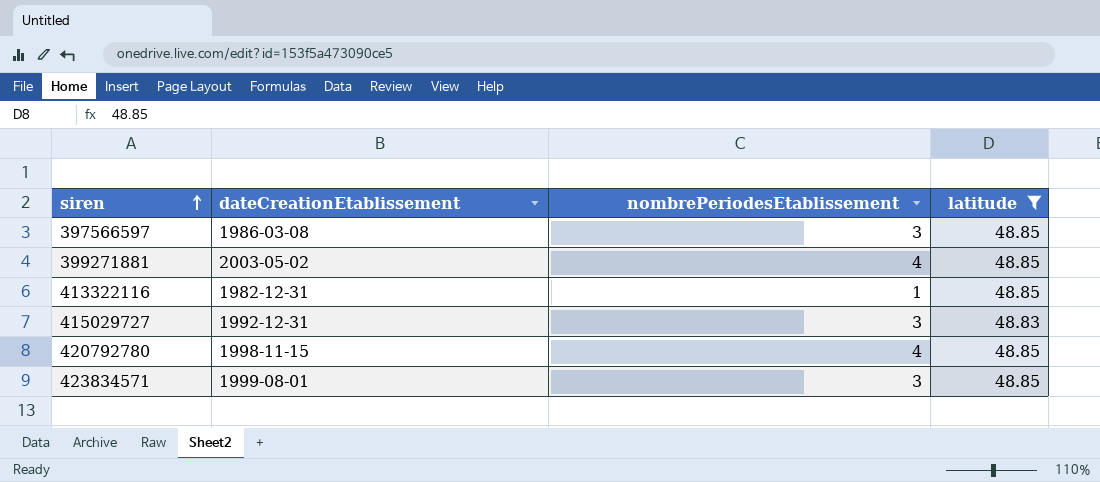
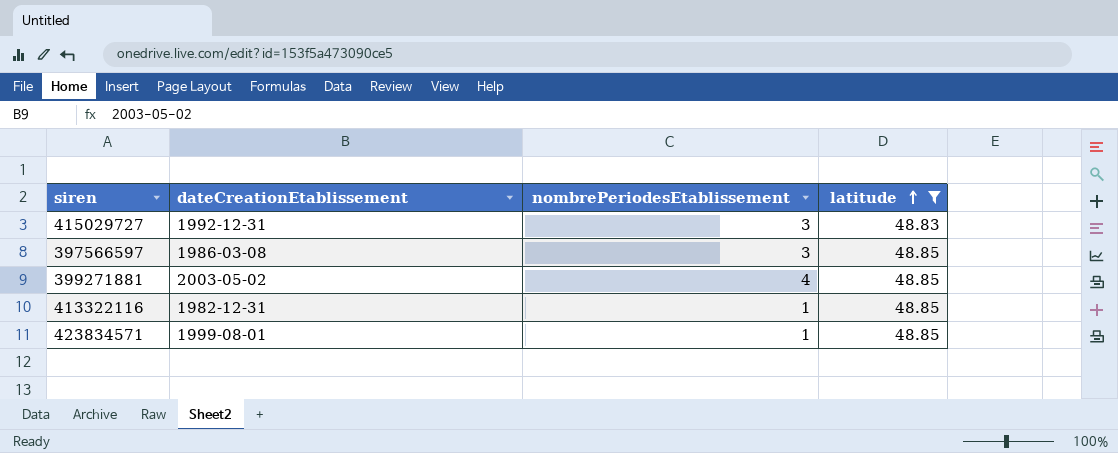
row order: siren ascending -> latitude ascending
row 420792780: 1998-11-15 | 4 | 48.85 -> none
423834571 | nombrePeriodesEtablissement: 3 -> 1

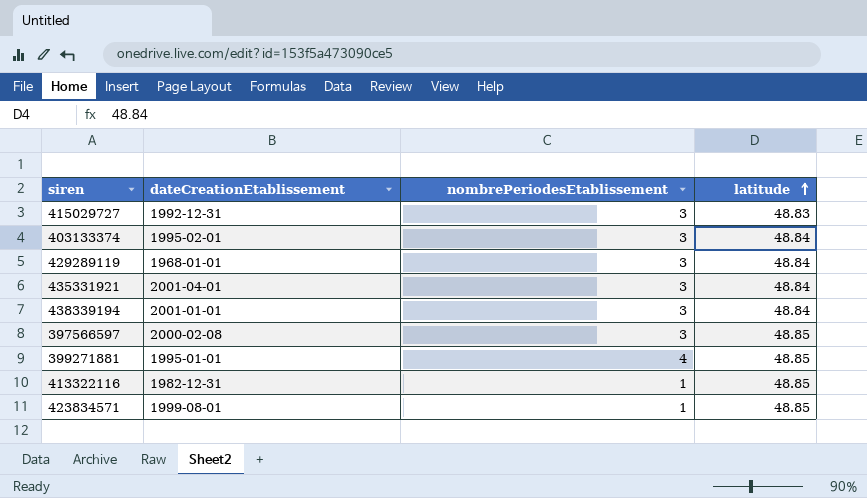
filter: latitude != 48.84 -> none
397566597 | dateCreationEtablissement: 1986-03-08 -> 2000-02-08
399271881 | dateCreationEtablissement: 2003-05-02 -> 1995-01-01

